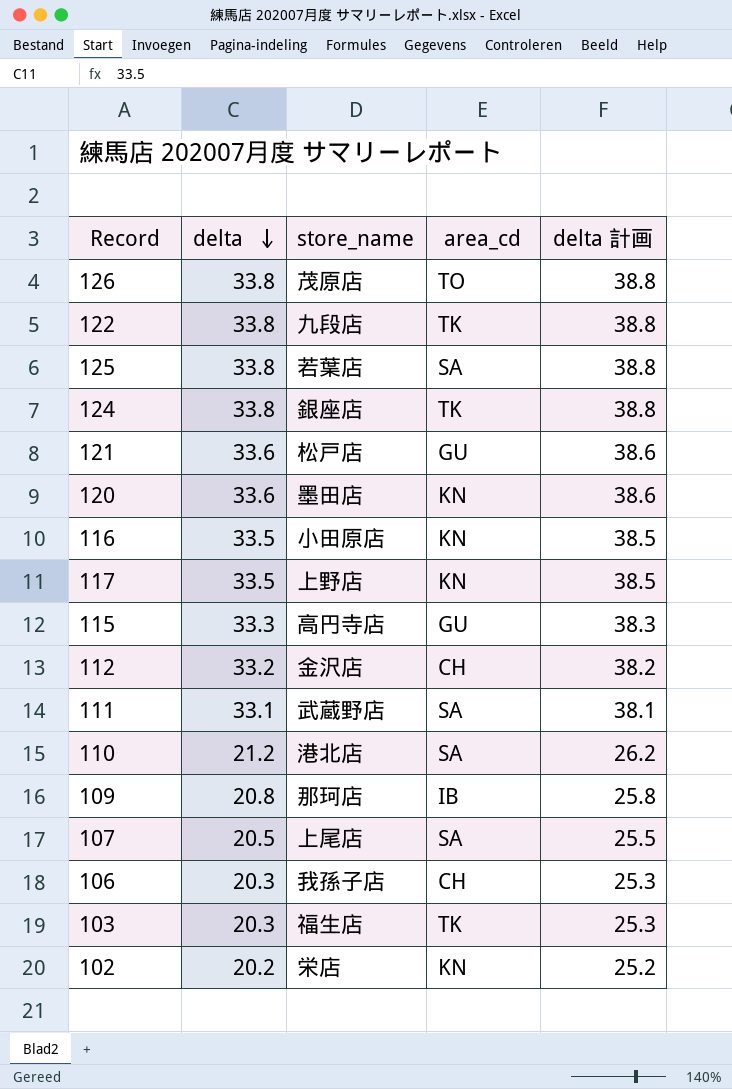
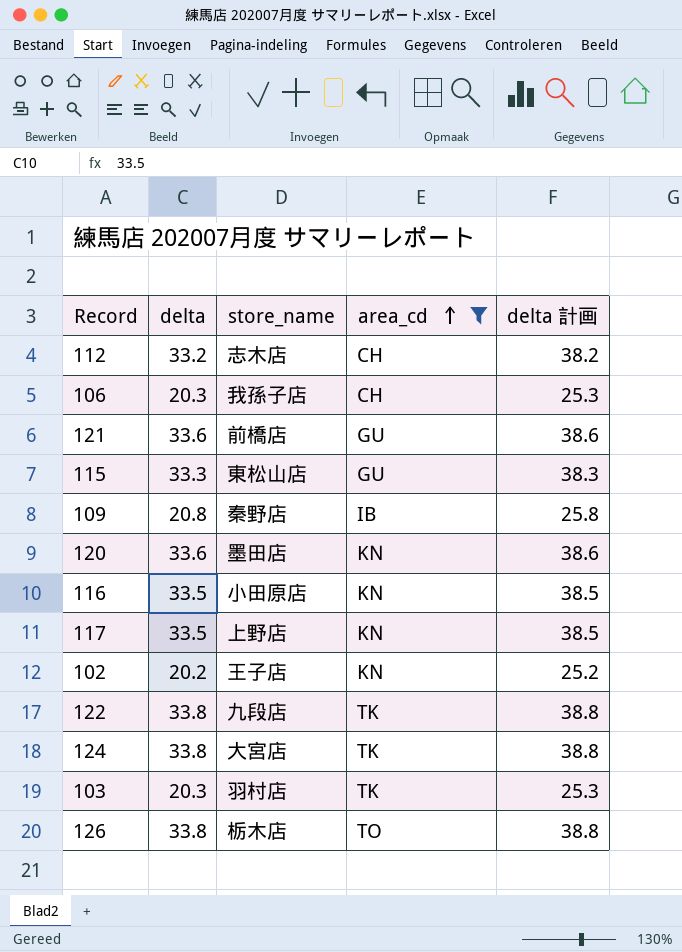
filter: none -> area_cd != SA
row order: delta descending -> area_cd ascending
112 | store_name: 金沢店 -> 志木店
121 | store_name: 松戸店 -> 前橋店
115 | store_name: 高円寺店 -> 東松山店
109 | store_name: 那珂店 -> 秦野店
102 | store_name: 栄店 -> 王子店
124 | store_name: 銀座店 -> 大宮店
103 | store_name: 福生店 -> 羽村店
126 | store_name: 茂原店 -> 栃木店

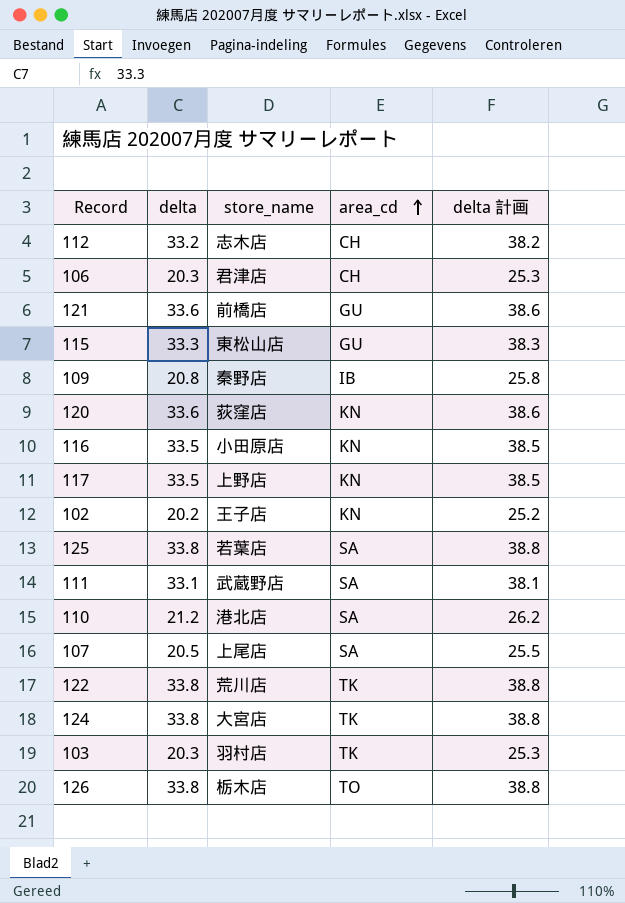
filter: area_cd != SA -> none
106 | store_name: 我孫子店 -> 君津店
120 | store_name: 墨田店 -> 荻窪店
122 | store_name: 九段店 -> 荒川店

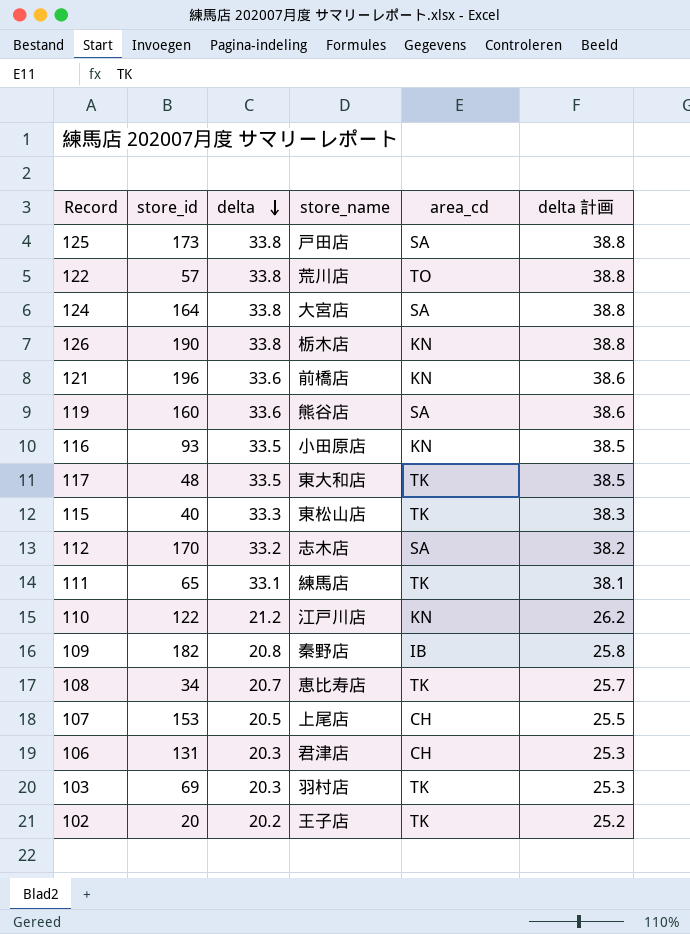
row order: area_cd ascending -> delta descending
column store_id | position: none -> 2
row 120: 33.6 | 荻窪店 | KN | 38.6 -> none
125 | store_name: 若葉店 -> 戸田店
122 | area_cd: TK -> TO
124 | area_cd: TK -> SA
126 | area_cd: TO -> KN
121 | area_cd: GU -> KN
row 119: none -> 160 | 33.6 | 熊谷店 | SA | 38.6
117 | store_name: 上野店 -> 東大和店
117 | area_cd: KN -> TK
115 | area_cd: GU -> TK
112 | area_cd: CH -> SA
111 | store_name: 武蔵野店 -> 練馬店
111 | area_cd: SA -> TK
110 | store_name: 港北店 -> 江戸川店
110 | area_cd: SA -> KN
row 108: none -> 34 | 20.7 | 恵比寿店 | TK | 25.7
107 | area_cd: SA -> CH
102 | area_cd: KN -> TK

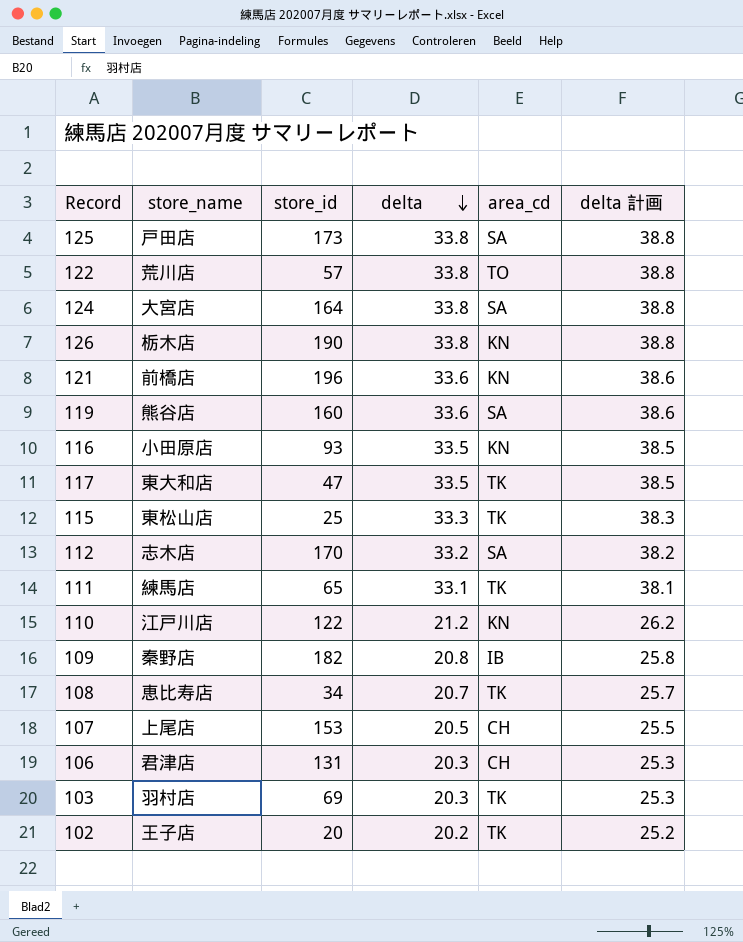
column store_name | position: 4 -> 2
117 | store_id: 48 -> 47
115 | store_id: 40 -> 25

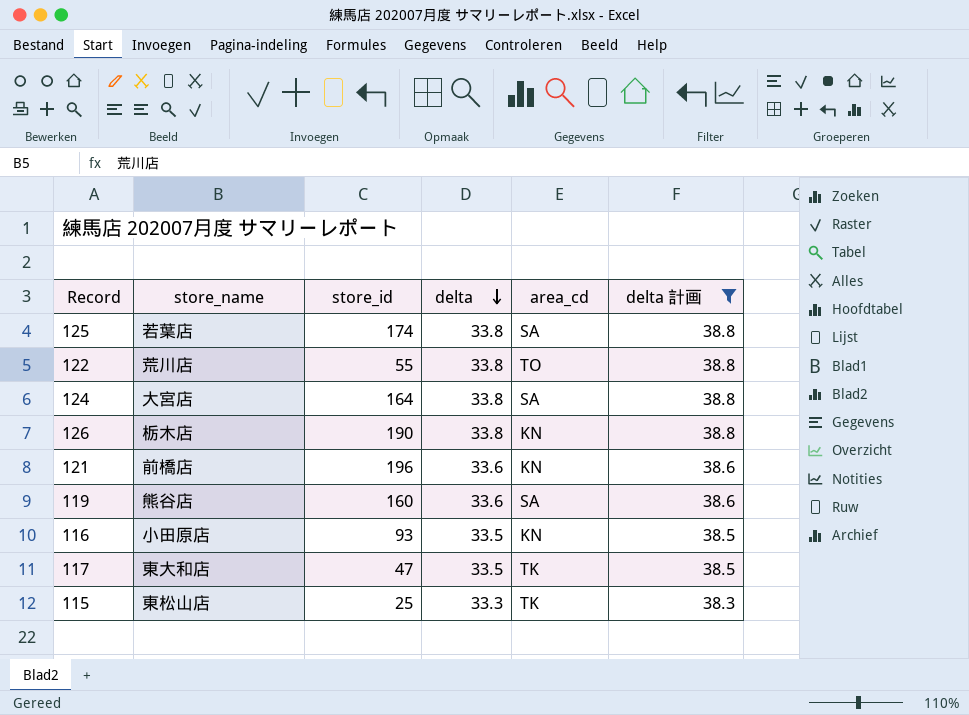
filter: none -> delta 計画 >= 38.3
125 | store_name: 戸田店 -> 若葉店
125 | store_id: 173 -> 174
122 | store_id: 57 -> 55

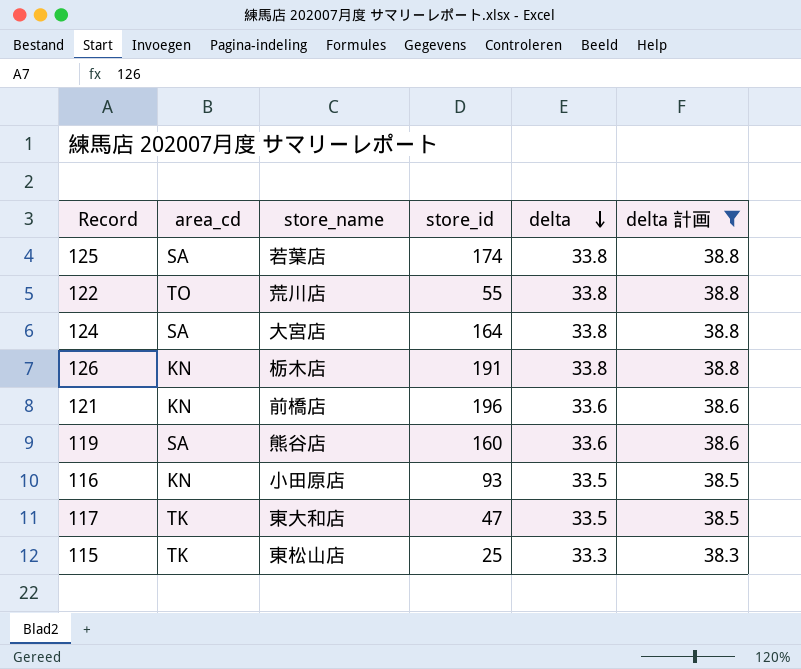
column area_cd | position: 5 -> 2
126 | store_id: 190 -> 191

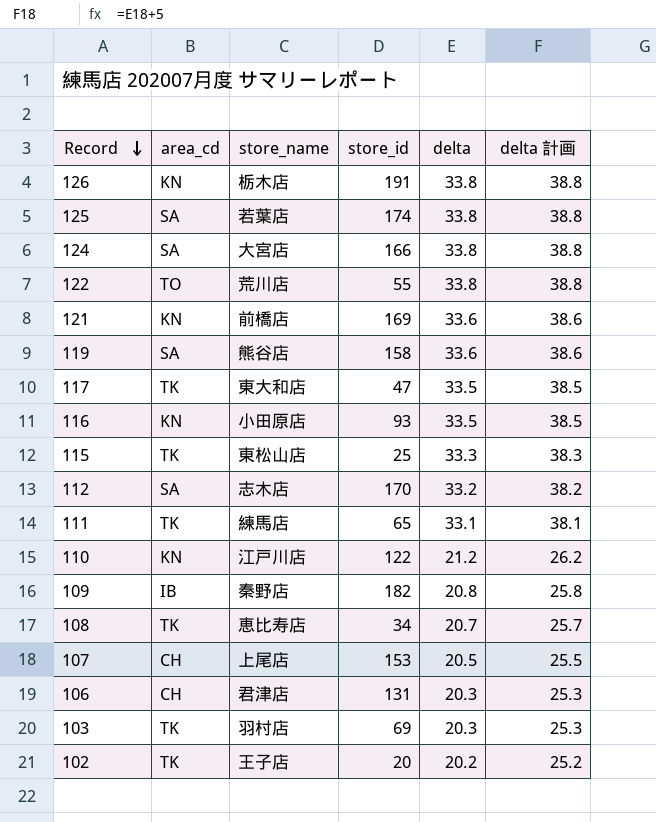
filter: delta 計画 >= 38.3 -> none
row order: delta descending -> Record descending
124 | store_id: 164 -> 166
121 | store_id: 196 -> 169
119 | store_id: 160 -> 158

